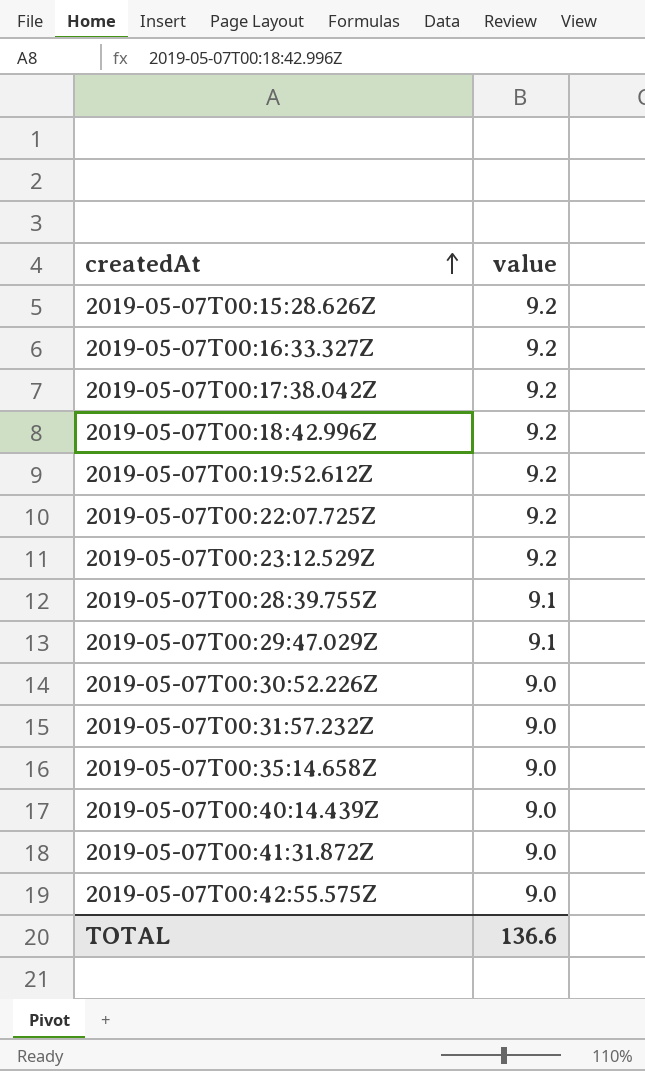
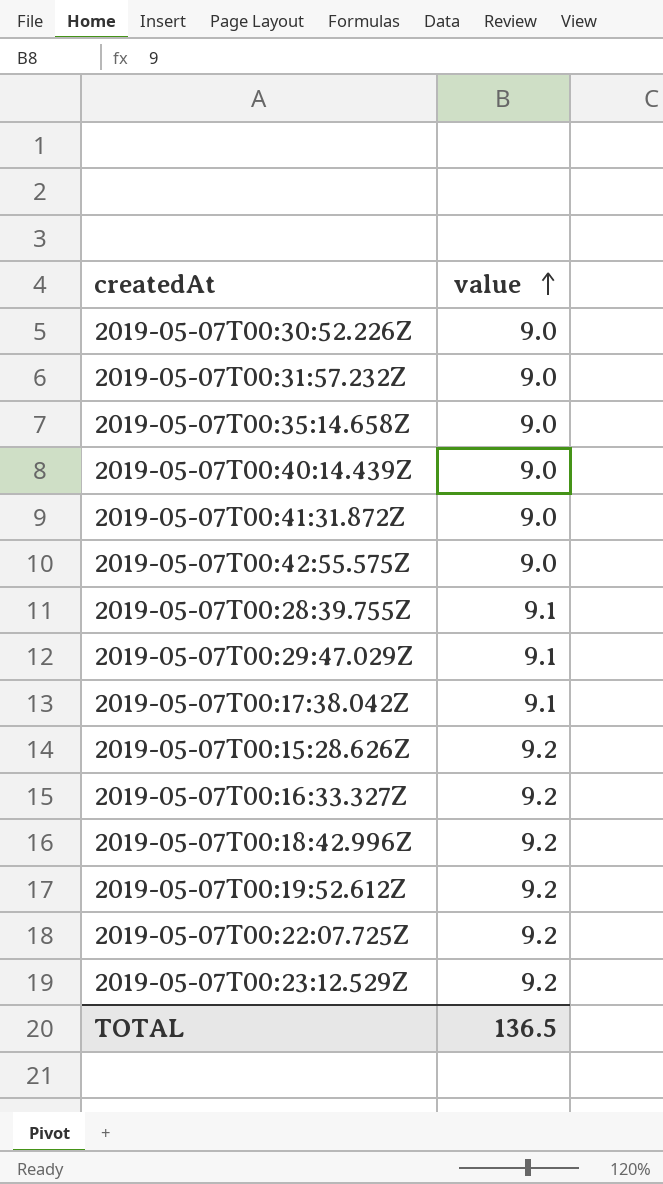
row order: createdAt ascending -> value ascending
2019-05-07T00:17:38.042Z | value: 9.2 -> 9.1
TOTAL | value: 136.6 -> 136.5

